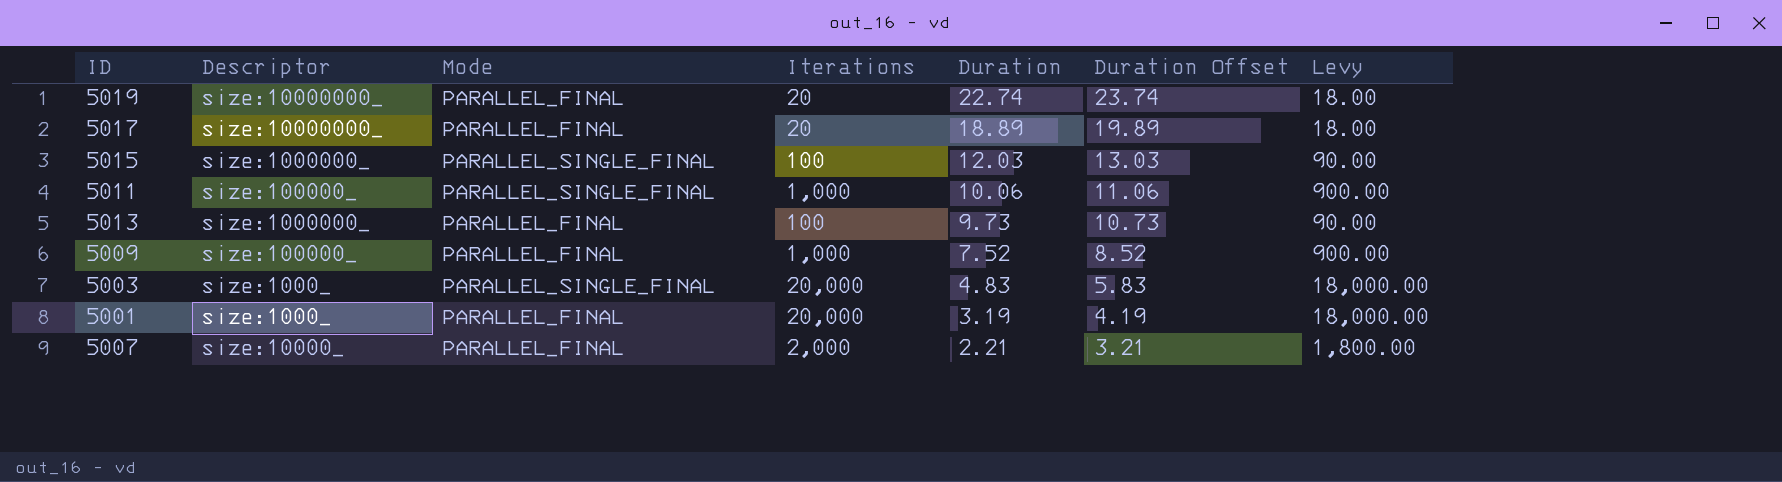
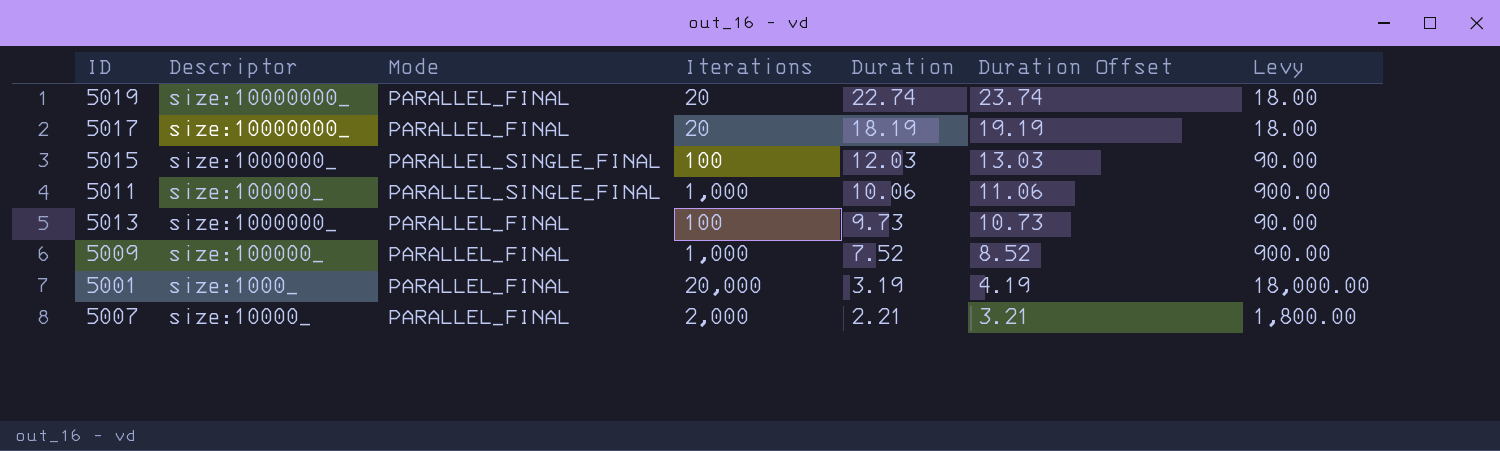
row 5003: size:1000_ | PARALLEL_SINGLE_FINAL | 20,000 | 4.83 | 5.83 | 18,000.00 -> none
5017 | Duration: 18.89 -> 18.19
5017 | Duration Offset: 19.89 -> 19.19

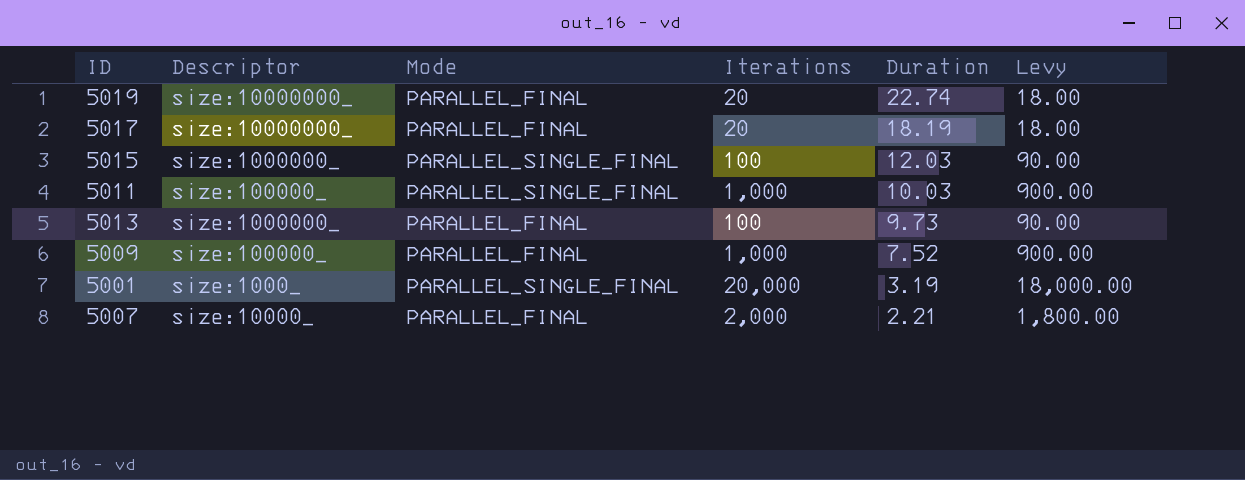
column Duration Offset | formula: [Duration] + 1 -> none
5011 | Duration: 10.06 -> 10.03
5001 | Mode: PARALLEL_FINAL -> PARALLEL_SINGLE_FINAL

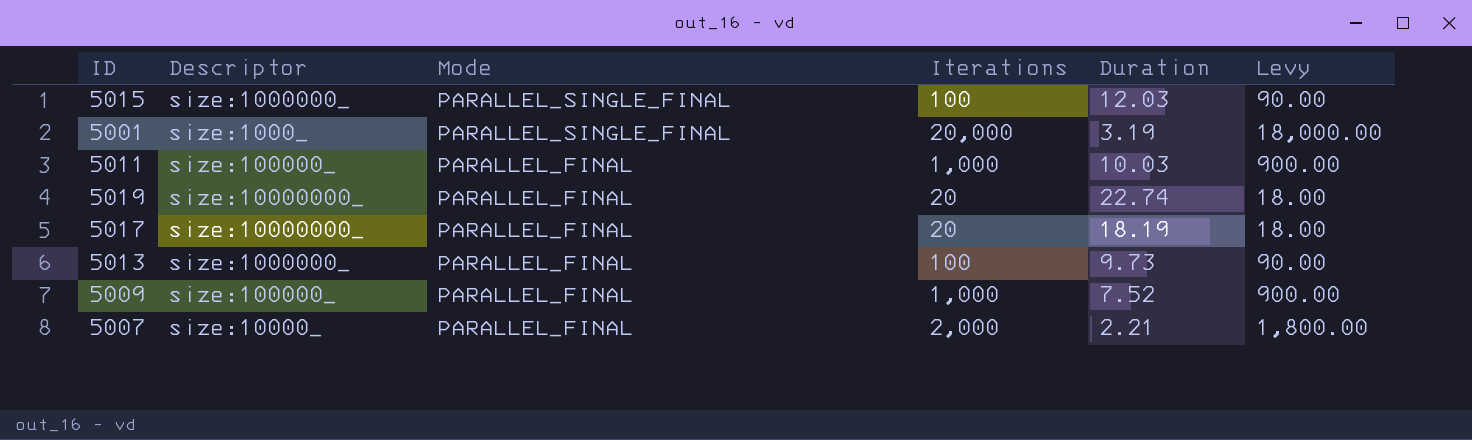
row order: Duration descending -> Mode descending
5011 | Mode: PARALLEL_SINGLE_FINAL -> PARALLEL_FINAL

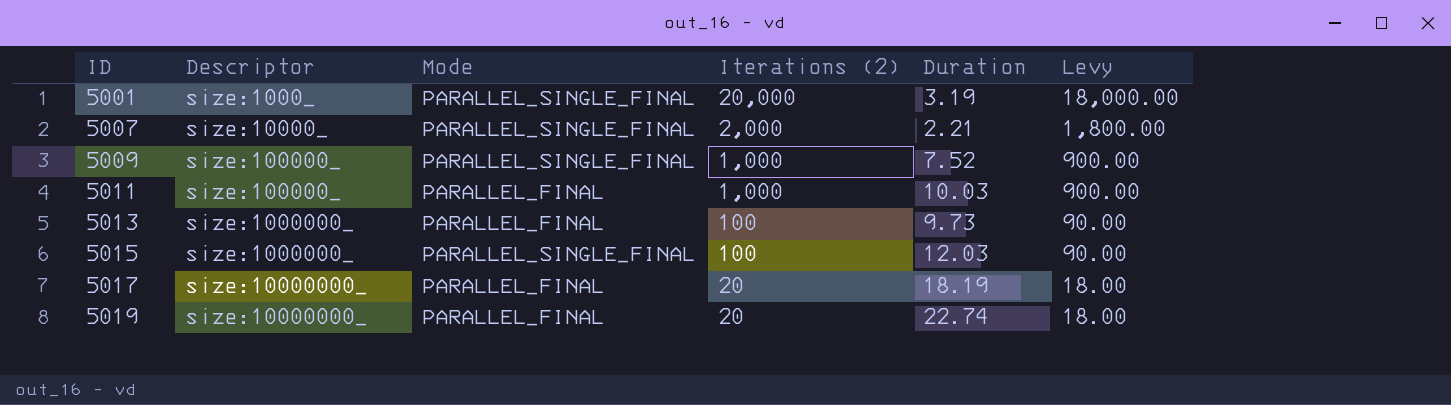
row order: Mode descending -> ID ascending
column name: Iterations -> Iterations (2)
5007 | Mode: PARALLEL_FINAL -> PARALLEL_SINGLE_FINAL
5009 | Mode: PARALLEL_FINAL -> PARALLEL_SINGLE_FINAL

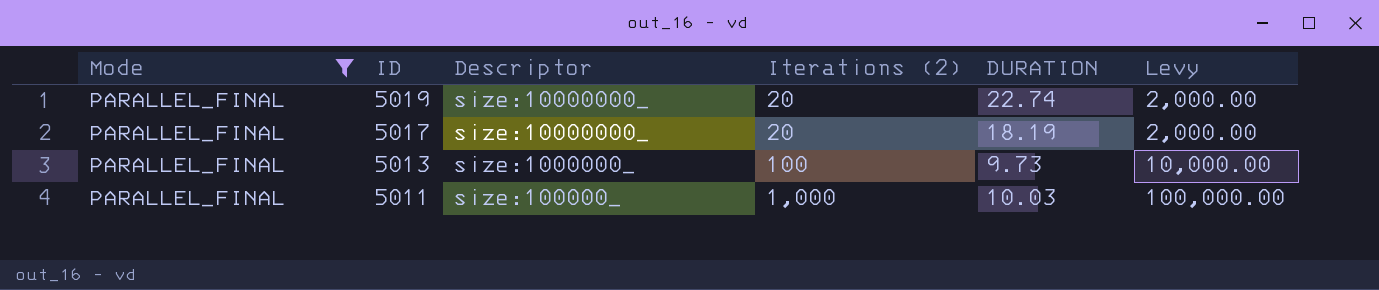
filter: none -> Mode = PARALLEL_FINAL
row order: ID ascending -> ID descending
column Mode | position: 3 -> 1
column name: Duration -> DURATION
column Levy | formula: [Iterations (2)] * 0.9 -> [Iterations (2)] * 100

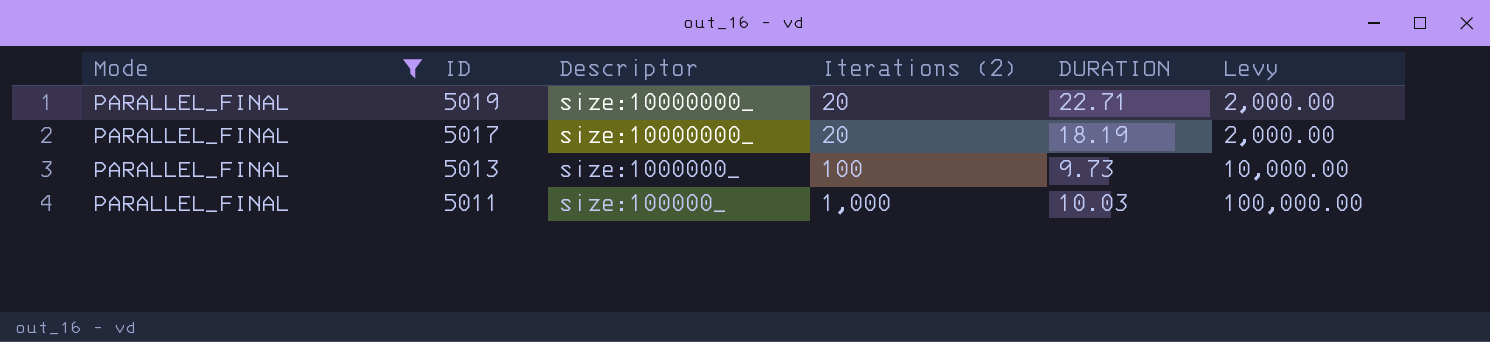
5019 | DURATION: 22.74 -> 22.71

